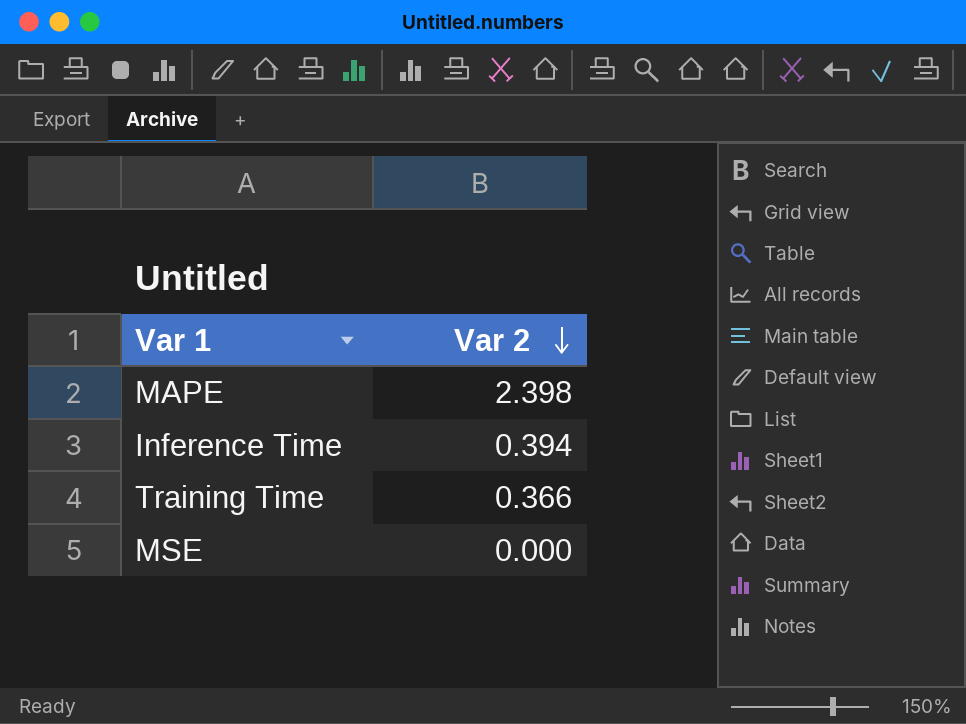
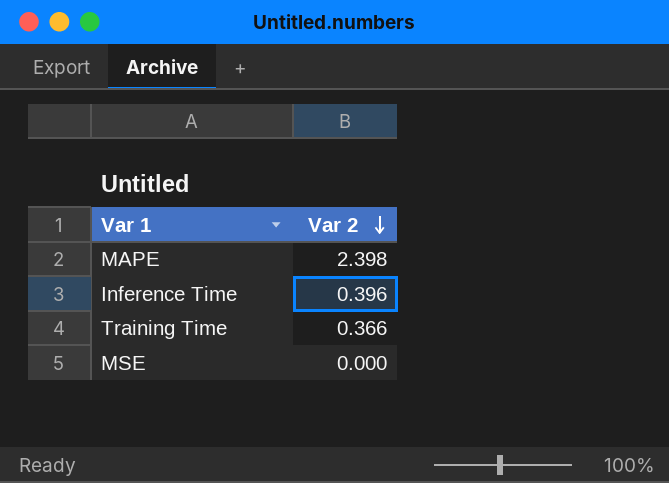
Inference Time | Var 2: 0.394 -> 0.396

